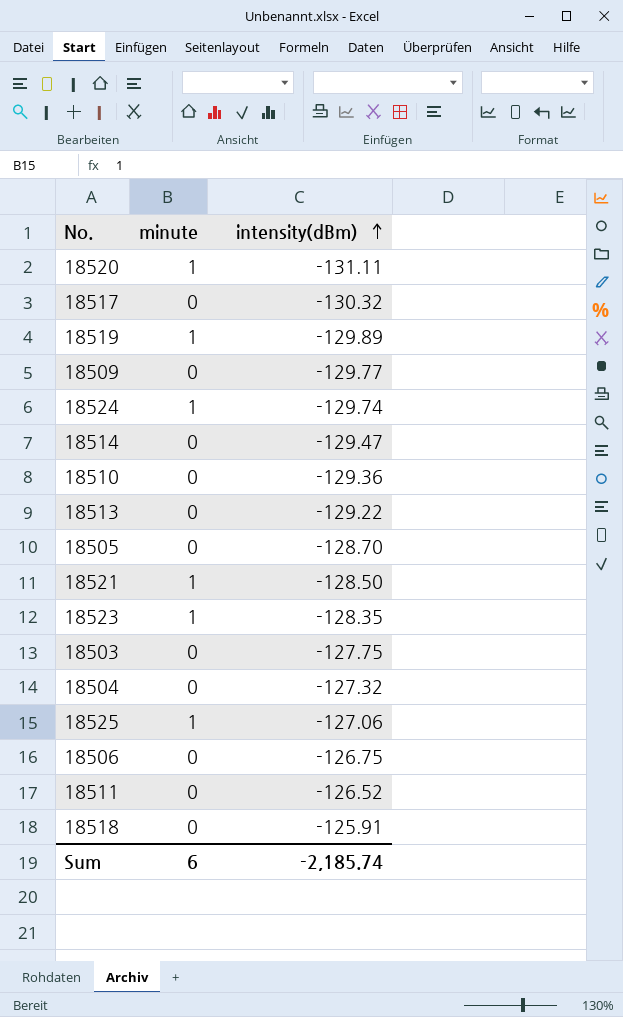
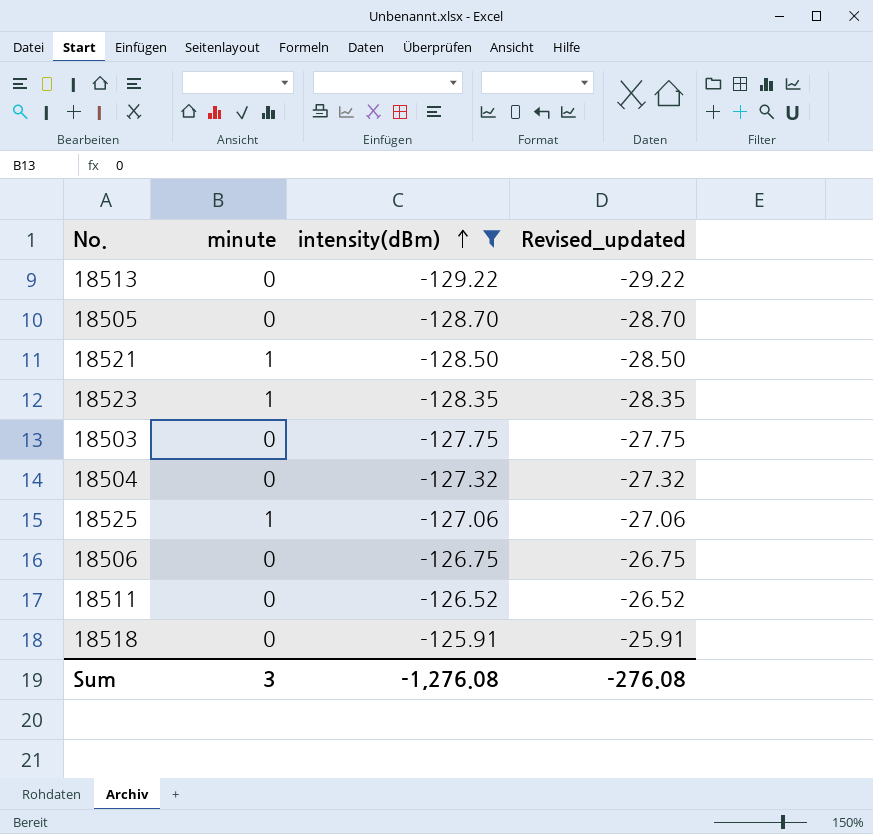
filter: none -> intensity(dBm) >= -129.22
column Revised_updated | formula: none -> [intensity(dBm)] + 100
Sum | minute: 6 -> 3
Sum | intensity(dBm): -2,185.74 -> -1,276.08

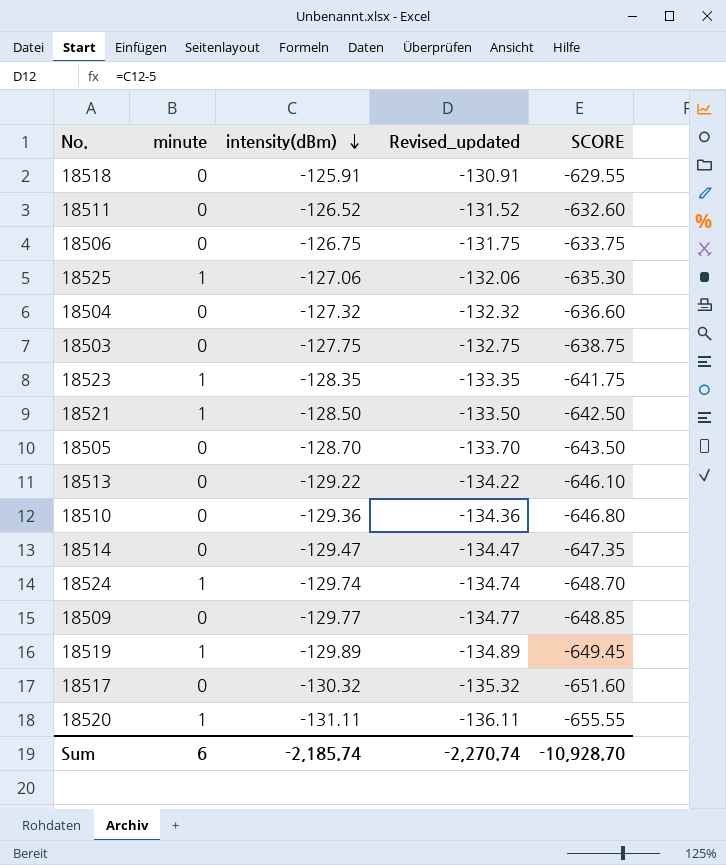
filter: intensity(dBm) >= -129.22 -> none
row order: intensity(dBm) ascending -> intensity(dBm) descending
column Revised_updated | formula: [intensity(dBm)] + 100 -> [intensity(dBm)] - 5
column SCORE | formula: none -> [intensity(dBm)] * 5
Sum | minute: 3 -> 6
Sum | intensity(dBm): -1,276.08 -> -2,185.74
Sum | Revised_updated: -276.08 -> -2,270.74

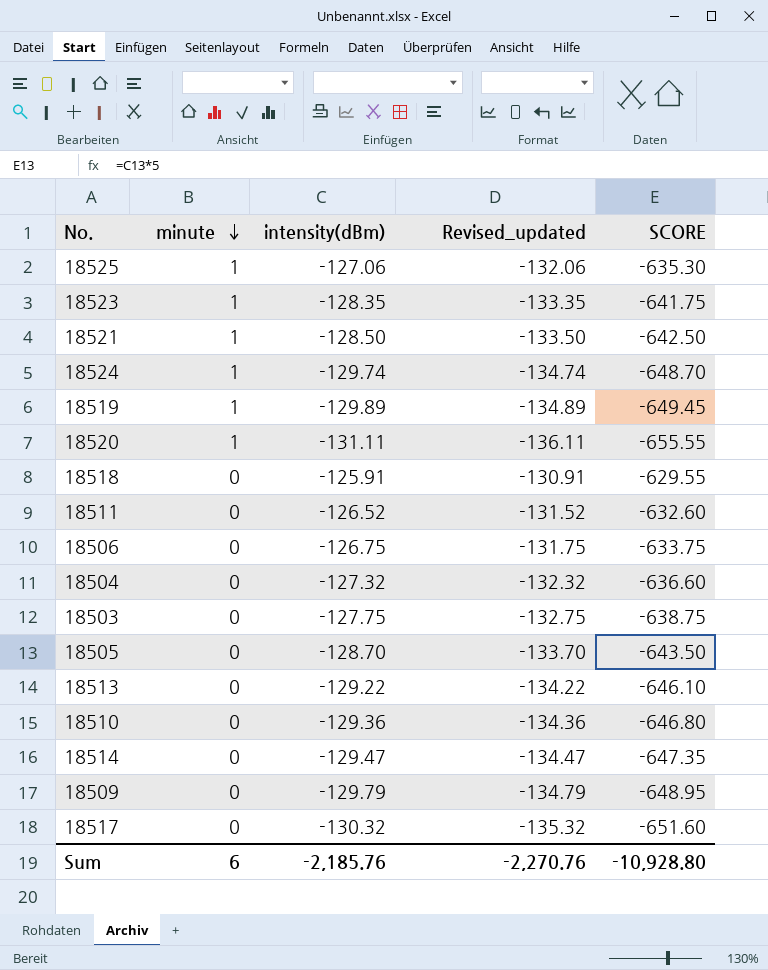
row order: intensity(dBm) descending -> minute descending
18509 | intensity(dBm): -129.77 -> -129.79
18509 | Revised_updated: -134.77 -> -134.79
18509 | SCORE: -648.85 -> -648.95
Sum | intensity(dBm): -2,185.74 -> -2,185.76
Sum | Revised_updated: -2,270.74 -> -2,270.76
Sum | SCORE: -10,928.70 -> -10,928.80

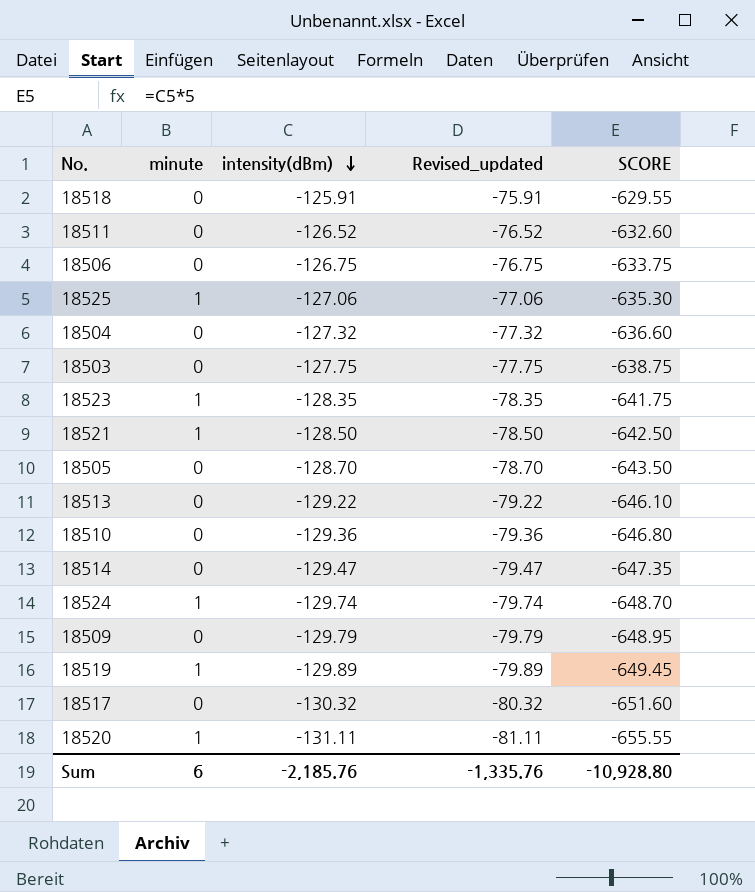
row order: minute descending -> intensity(dBm) descending
column Revised_updated | formula: [intensity(dBm)] - 5 -> [intensity(dBm)] + 50
Sum | Revised_updated: -2,270.76 -> -1,335.76

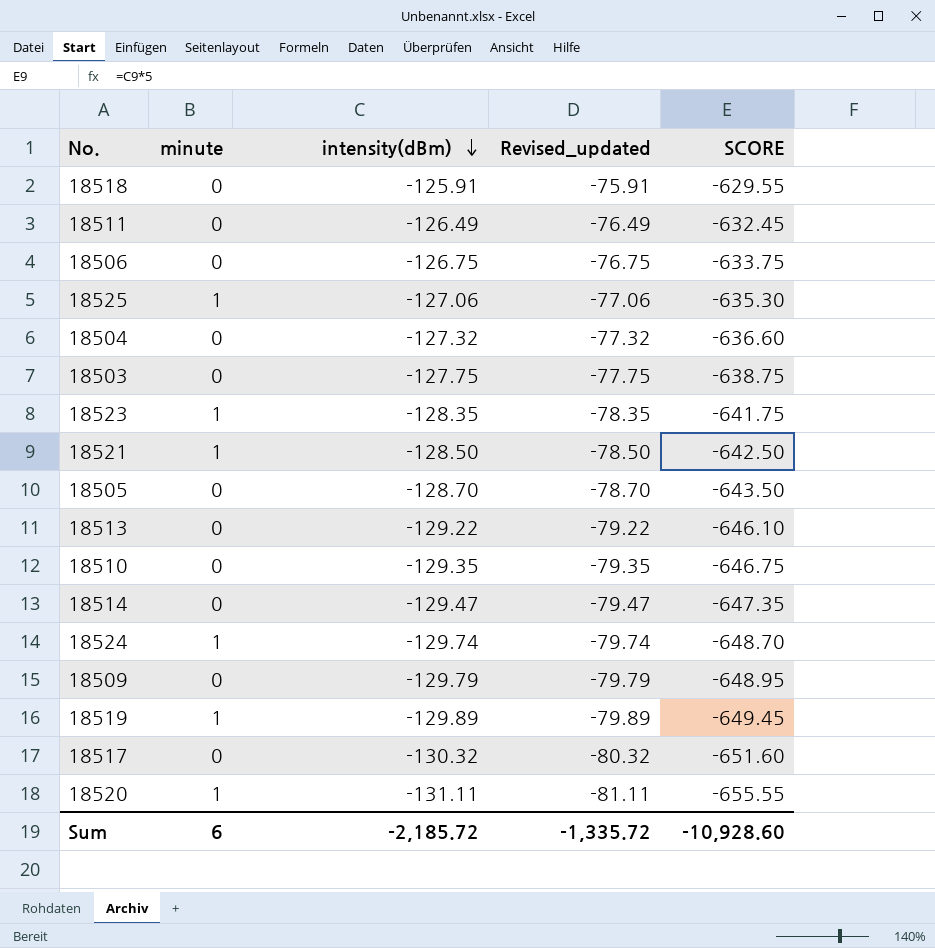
18511 | intensity(dBm): -126.52 -> -126.49
18511 | Revised_updated: -76.52 -> -76.49
18511 | SCORE: -632.60 -> -632.45
18510 | intensity(dBm): -129.36 -> -129.35
18510 | Revised_updated: -79.36 -> -79.35
18510 | SCORE: -646.80 -> -646.75
Sum | intensity(dBm): -2,185.76 -> -2,185.72
Sum | Revised_updated: -1,335.76 -> -1,335.72
Sum | SCORE: -10,928.80 -> -10,928.60

